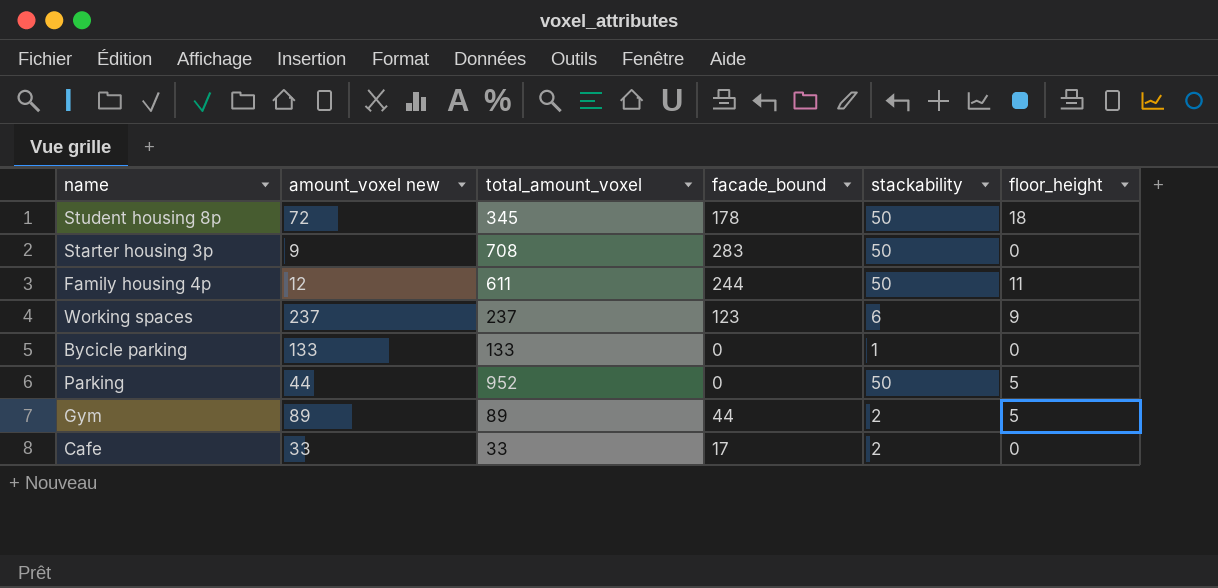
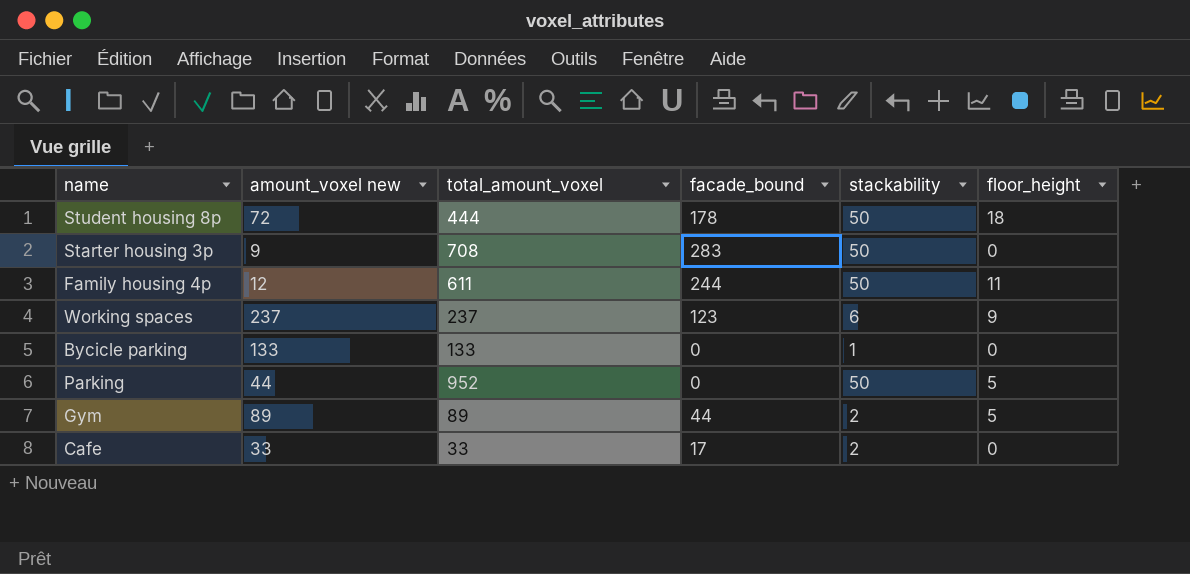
Student housing 8p | total_amount_voxel: 345 -> 444

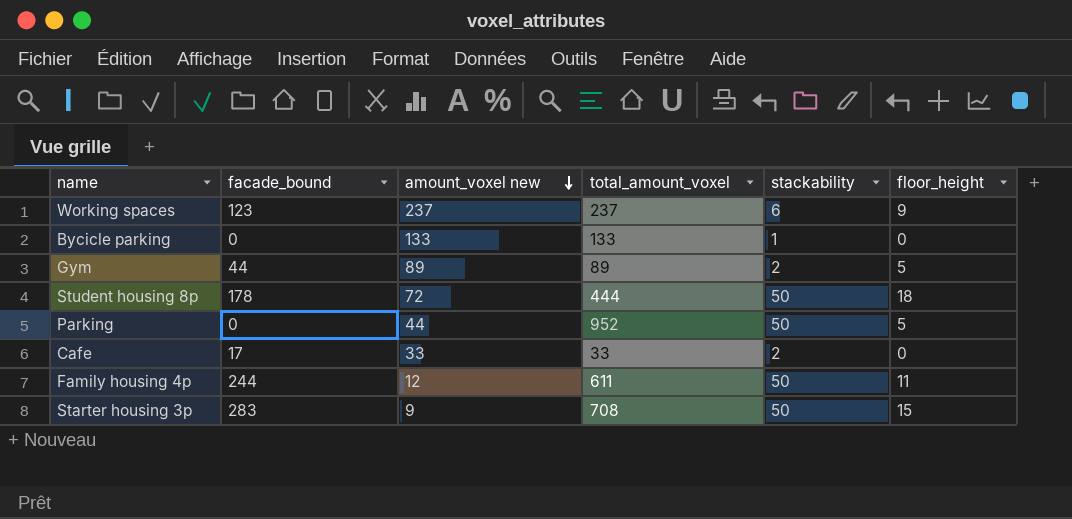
row order: none -> amount_voxel new descending
column facade_bound | position: 4 -> 2
Starter housing 3p | floor_height: 0 -> 15

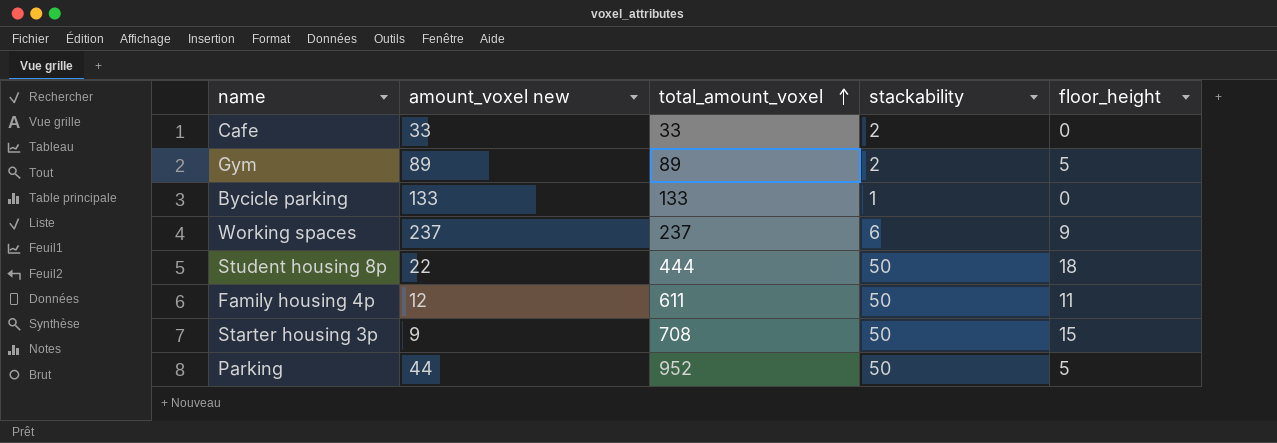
row order: amount_voxel new descending -> total_amount_voxel ascending
column facade_bound | position: 2 -> none
Student housing 8p | amount_voxel new: 72 -> 22

